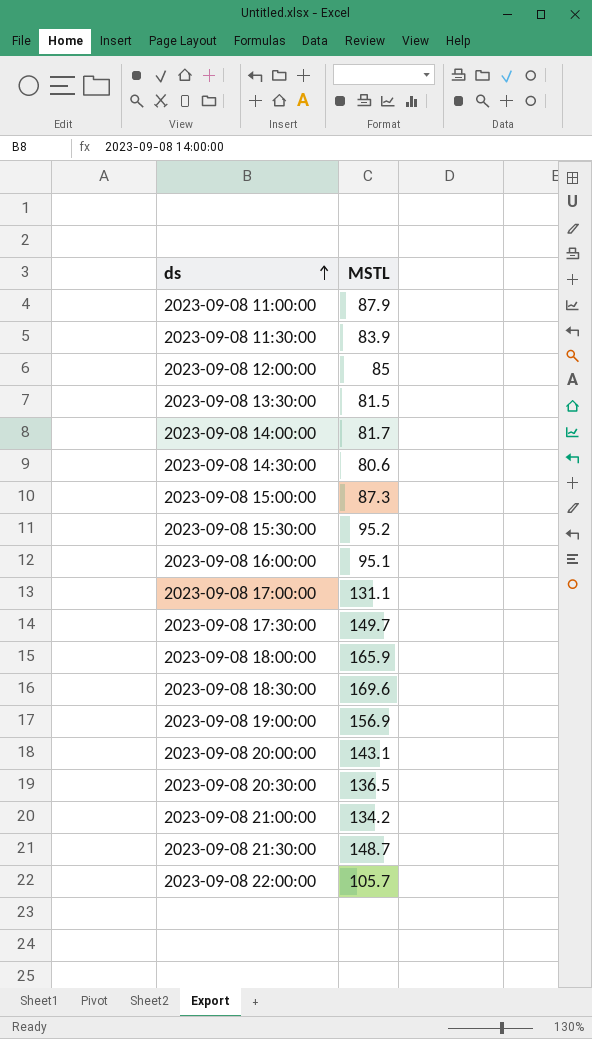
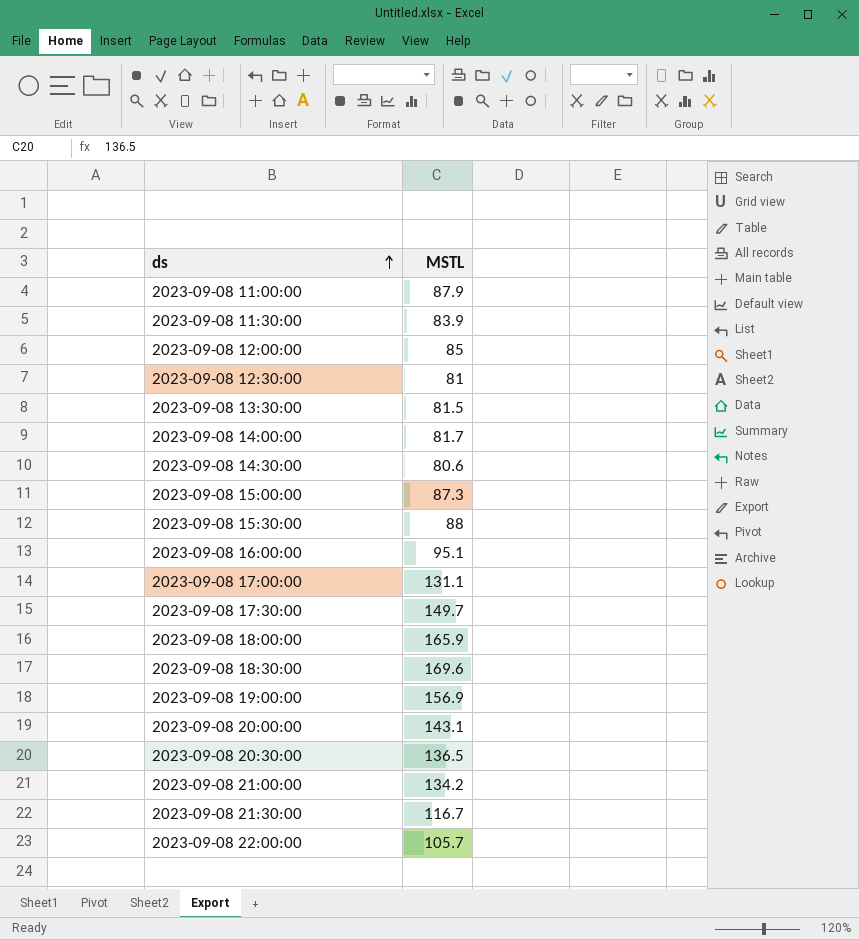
row 2023-09-08 12:30:00: none -> 81
2023-09-08 15:30:00 | MSTL: 95.2 -> 88
2023-09-08 21:30:00 | MSTL: 148.7 -> 116.7

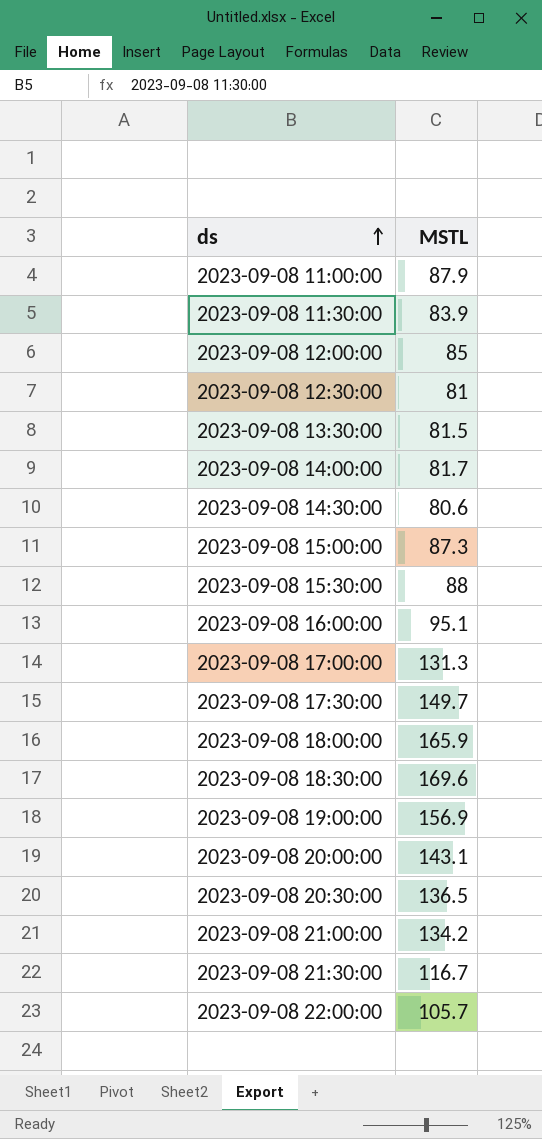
2023-09-08 17:00:00 | MSTL: 131.1 -> 131.3

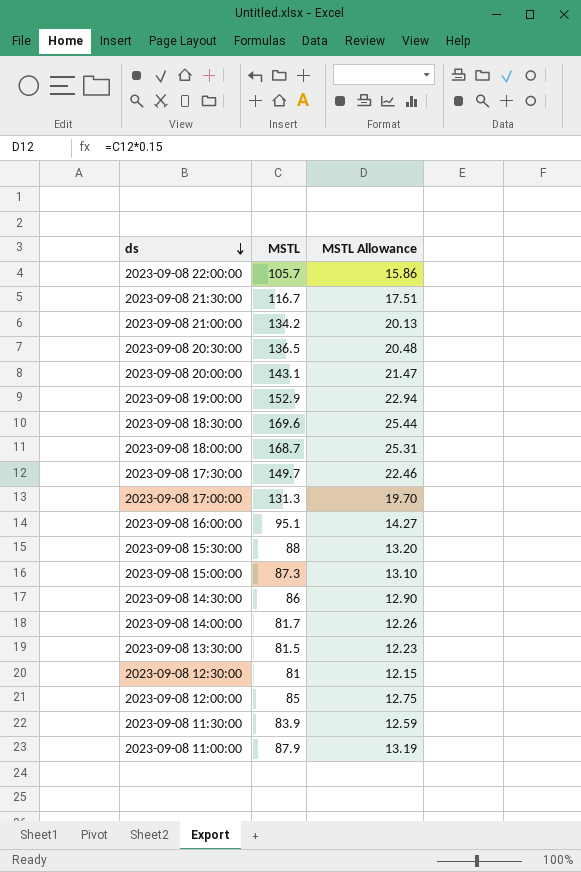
row order: ds ascending -> ds descending
column MSTL Allowance | formula: none -> [MSTL] * 0.15
2023-09-08 19:00:00 | MSTL: 156.9 -> 152.9
2023-09-08 18:00:00 | MSTL: 165.9 -> 168.7
2023-09-08 14:30:00 | MSTL: 80.6 -> 86

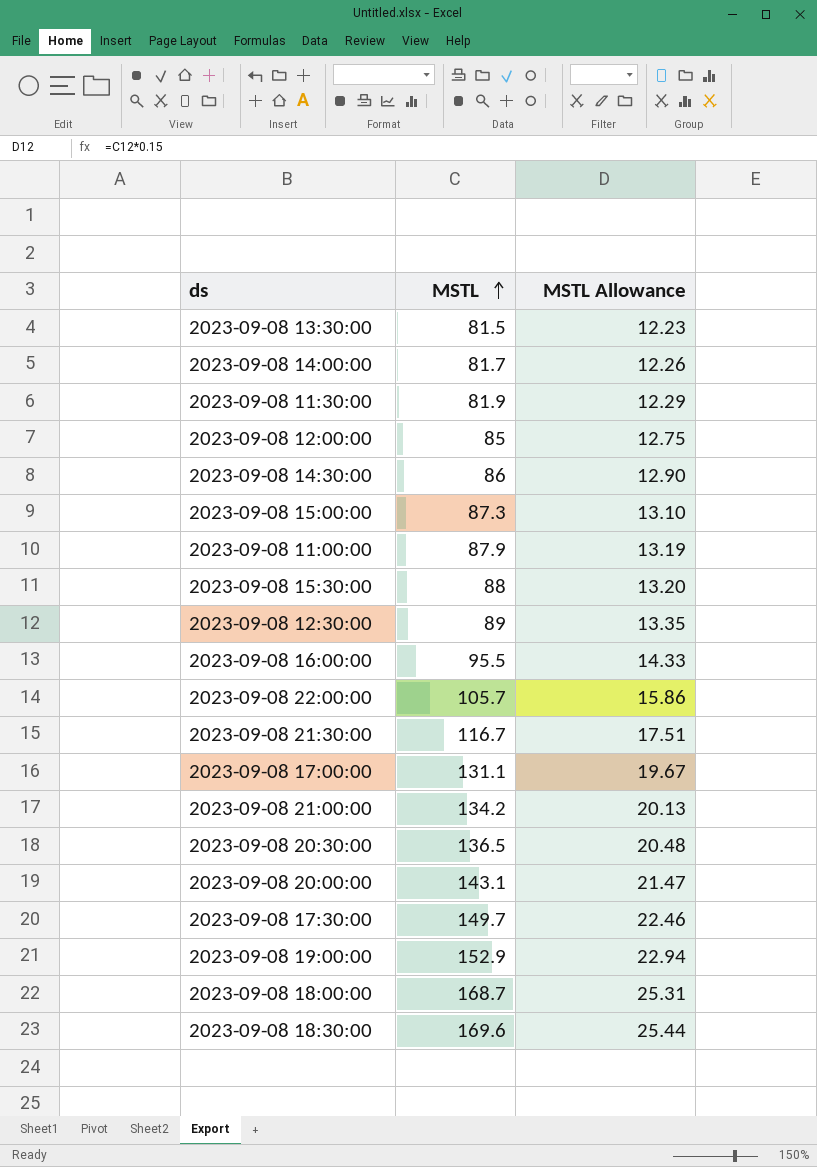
row order: ds descending -> MSTL ascending
2023-09-08 11:30:00 | MSTL: 83.9 -> 81.9
2023-09-08 11:30:00 | MSTL Allowance: 12.59 -> 12.29
2023-09-08 12:30:00 | MSTL: 81 -> 89
2023-09-08 12:30:00 | MSTL Allowance: 12.15 -> 13.35
2023-09-08 16:00:00 | MSTL: 95.1 -> 95.5
2023-09-08 16:00:00 | MSTL Allowance: 14.27 -> 14.33
2023-09-08 17:00:00 | MSTL: 131.3 -> 131.1
2023-09-08 17:00:00 | MSTL Allowance: 19.70 -> 19.67

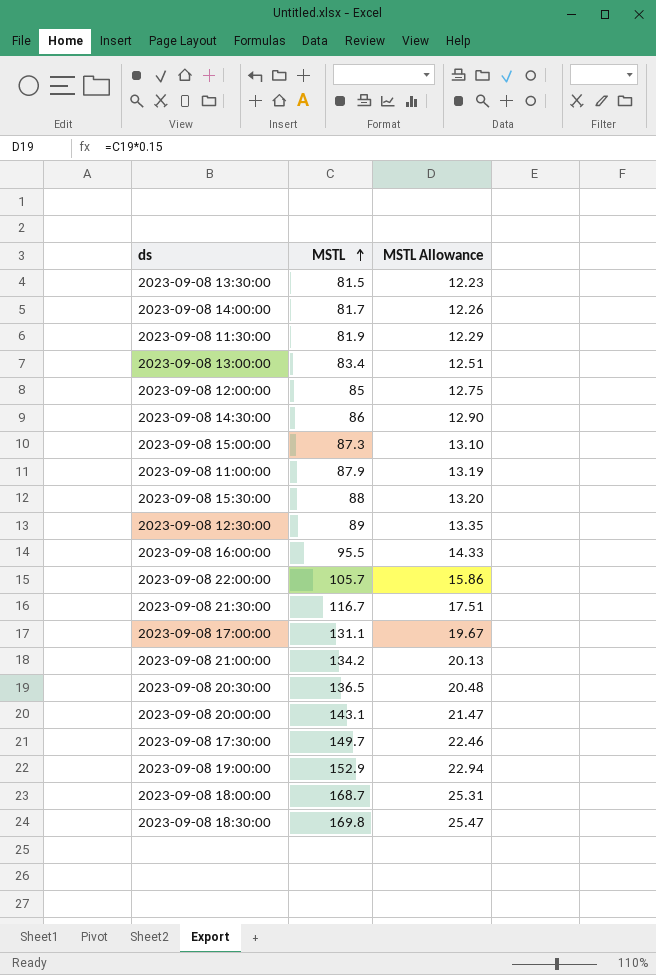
row 2023-09-08 13:00:00: none -> 83.4 | 12.51
2023-09-08 18:30:00 | MSTL: 169.6 -> 169.8
2023-09-08 18:30:00 | MSTL Allowance: 25.44 -> 25.47

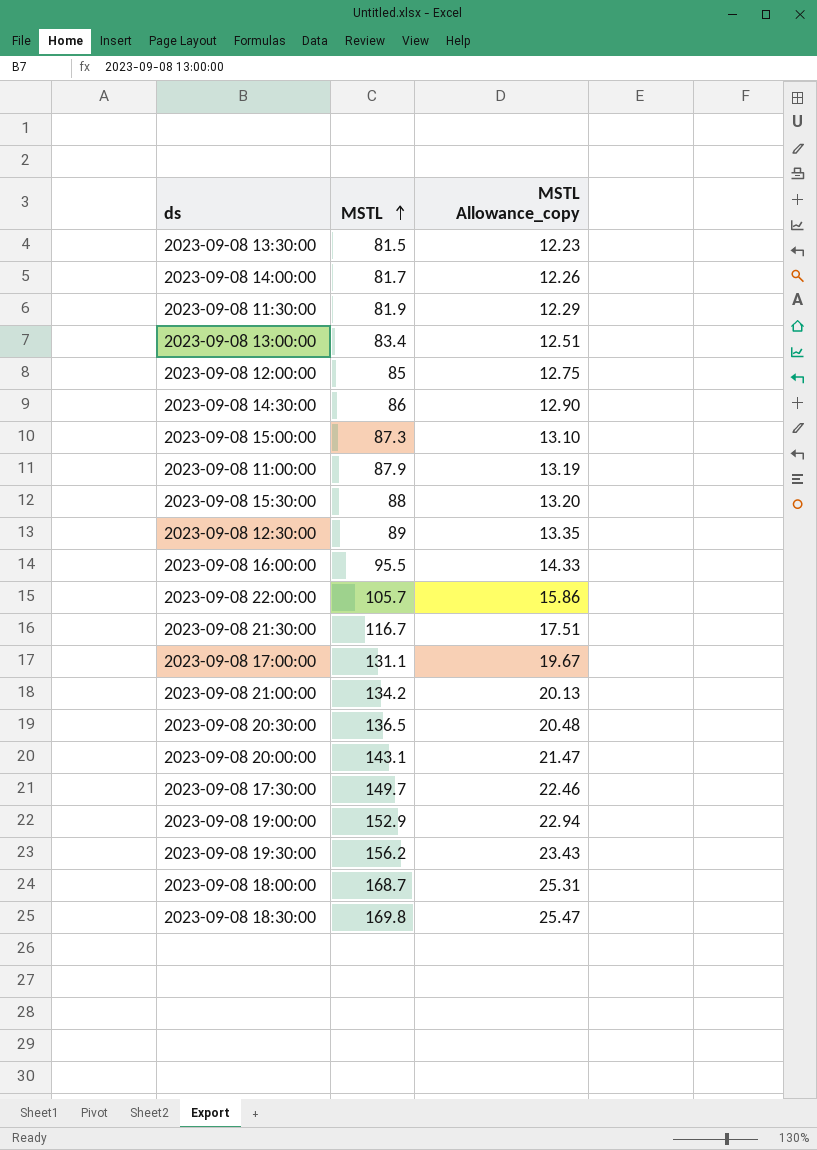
column name: MSTL Allowance -> MSTL Allowance_copy
row 2023-09-08 19:30:00: none -> 156.2 | 23.43

